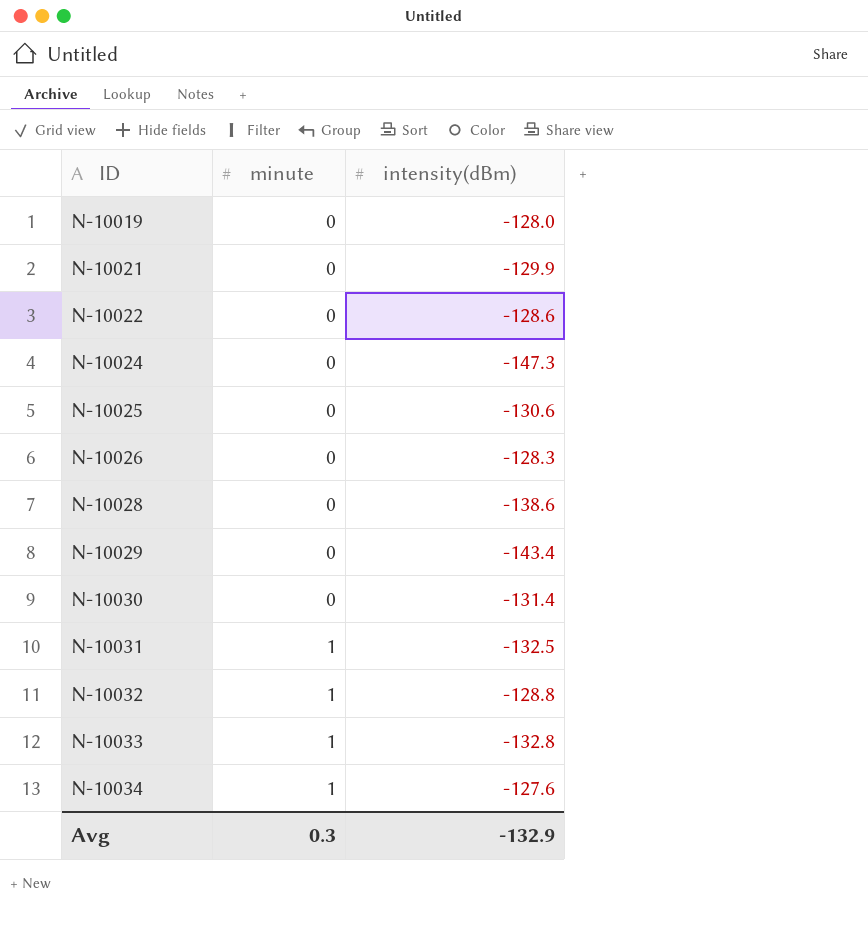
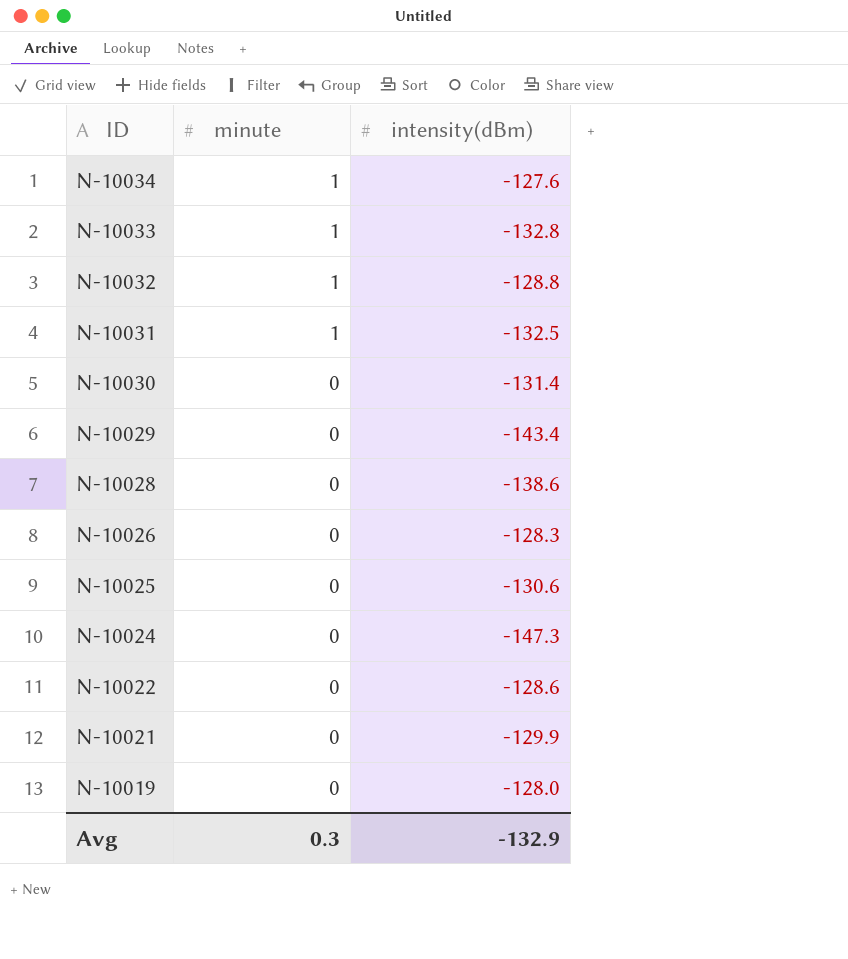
row order: ID ascending -> ID descending

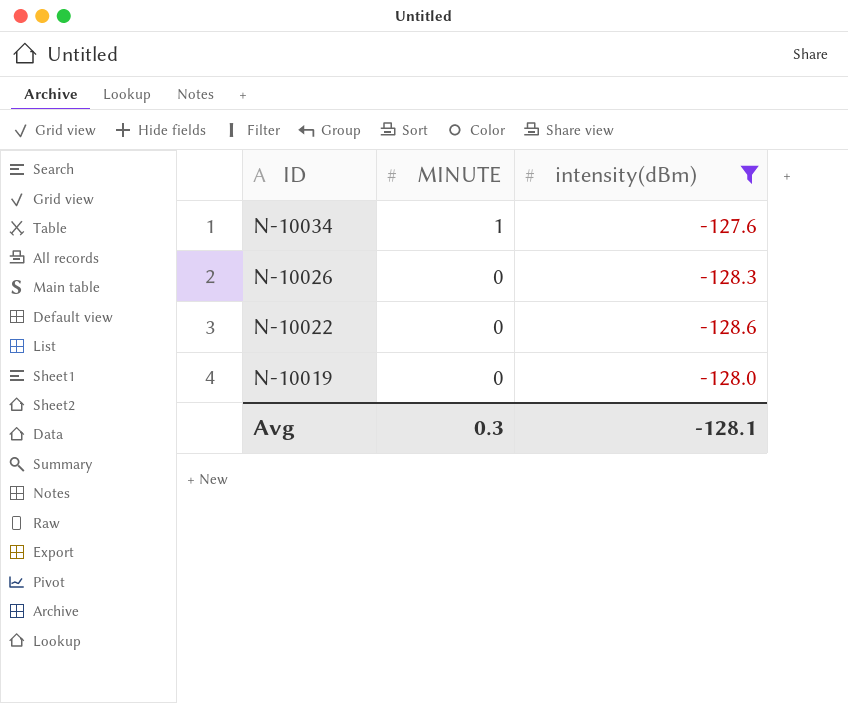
filter: none -> intensity(dBm) >= -128.6
column name: minute -> MINUTE
Avg | intensity(dBm): -132.9 -> -128.1

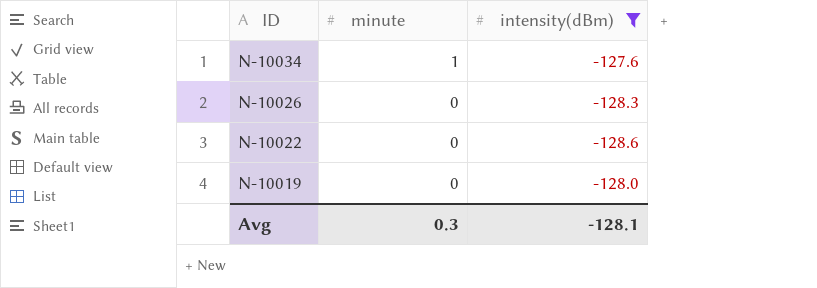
column name: MINUTE -> minute

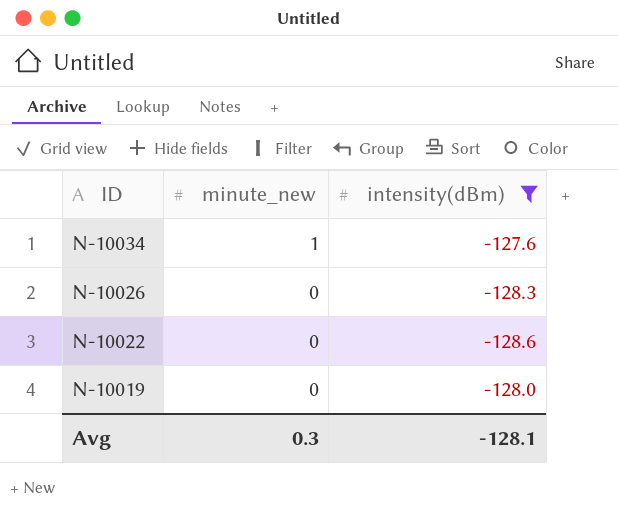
column name: minute -> minute_new

